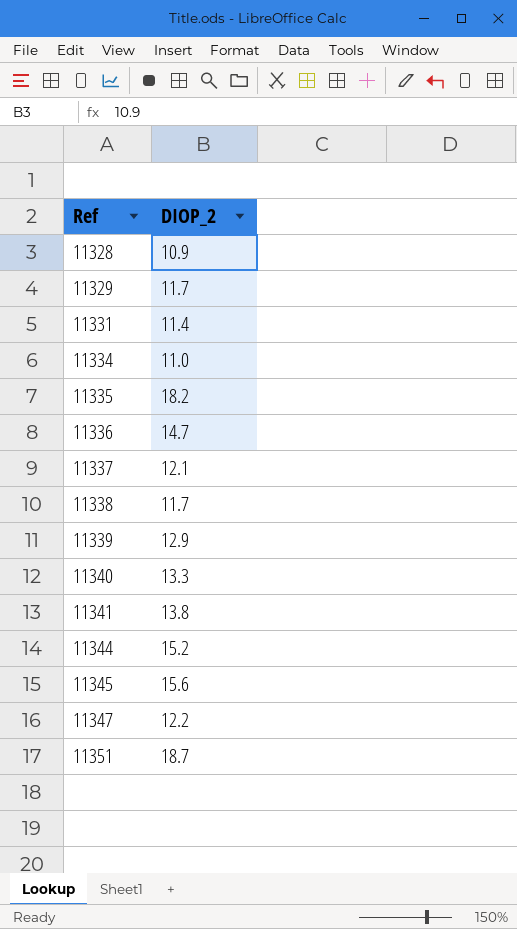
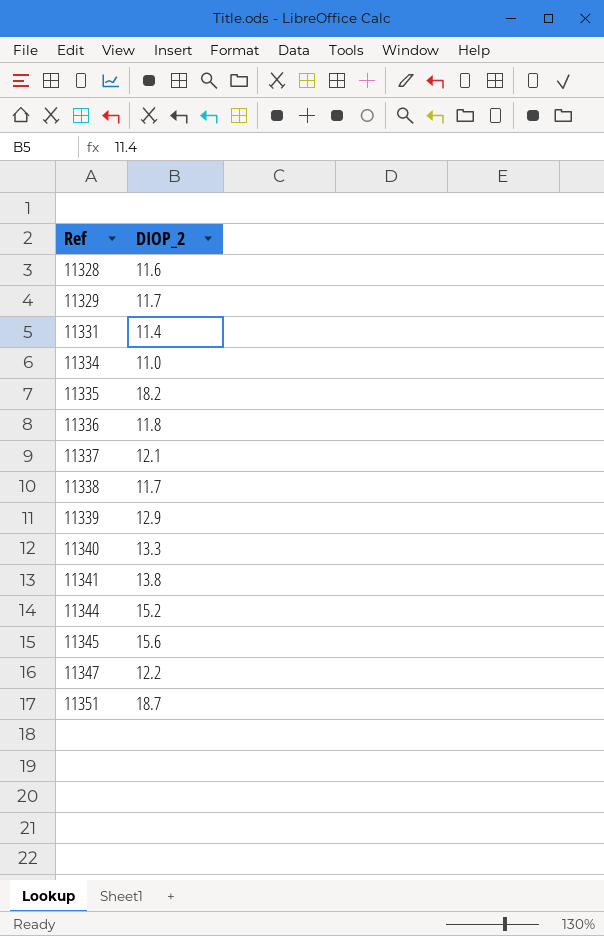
11328 | DIOP_2: 10.9 -> 11.6
11336 | DIOP_2: 14.7 -> 11.8

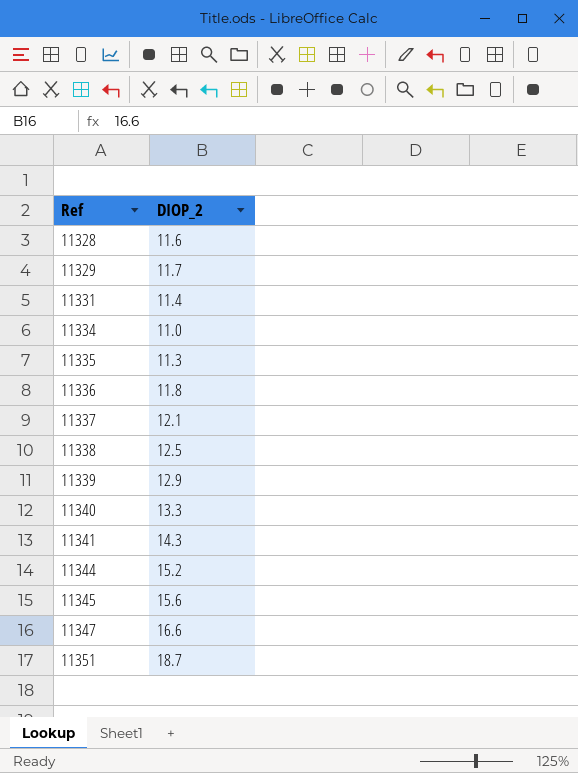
11335 | DIOP_2: 18.2 -> 11.3
11338 | DIOP_2: 11.7 -> 12.5
11341 | DIOP_2: 13.8 -> 14.3
11347 | DIOP_2: 12.2 -> 16.6

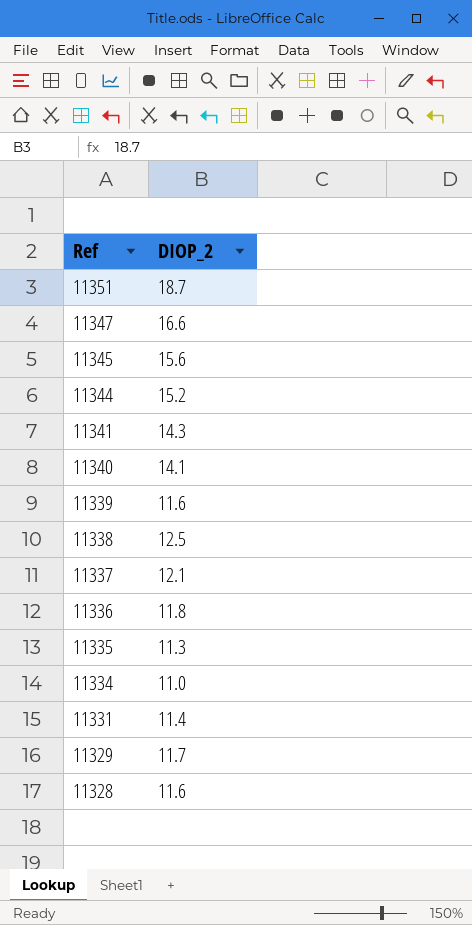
row order: Ref ascending -> Ref descending
11340 | DIOP_2: 13.3 -> 14.1
11339 | DIOP_2: 12.9 -> 11.6

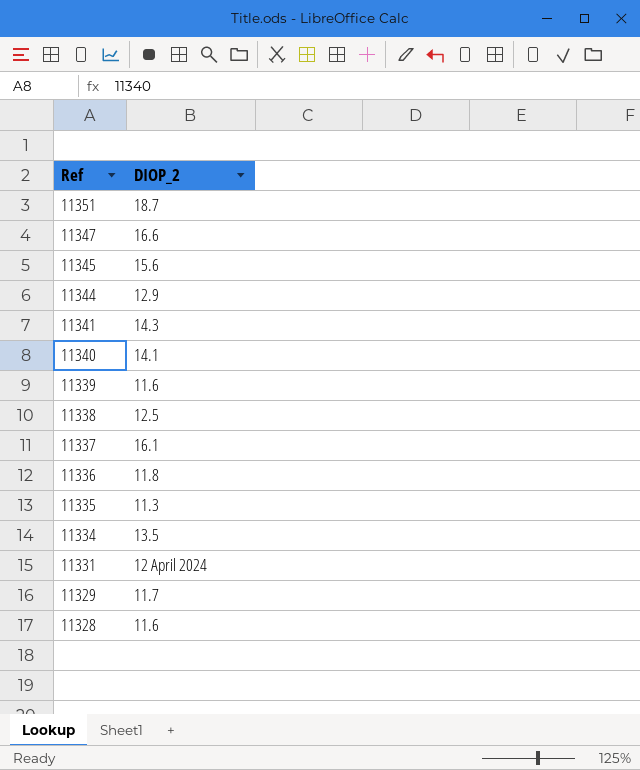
11344 | DIOP_2: 15.2 -> 12.9
11337 | DIOP_2: 12.1 -> 16.1
11334 | DIOP_2: 11.0 -> 13.5
11331 | DIOP_2: 11.4 -> 12 April 2024

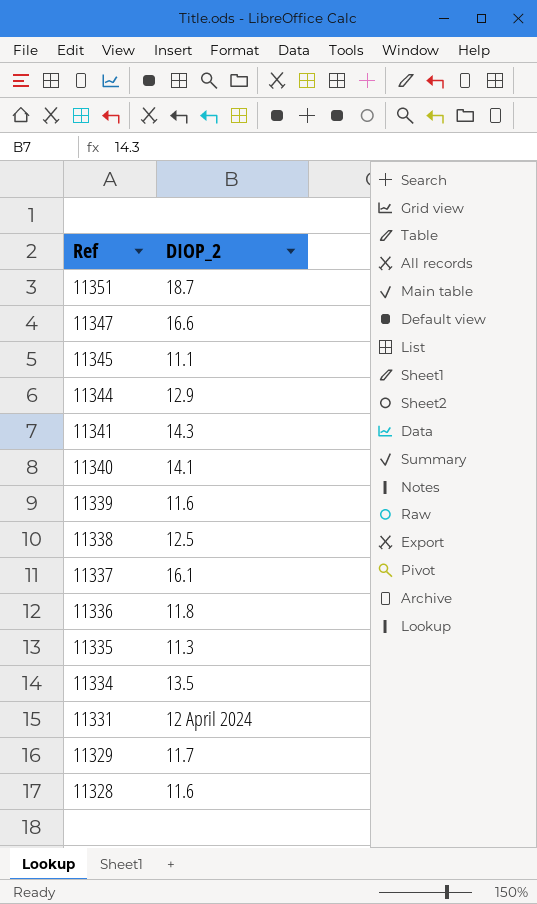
11345 | DIOP_2: 15.6 -> 11.1

